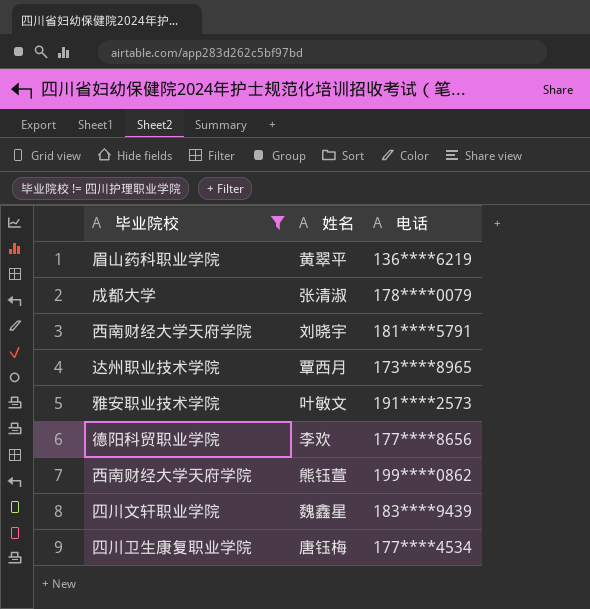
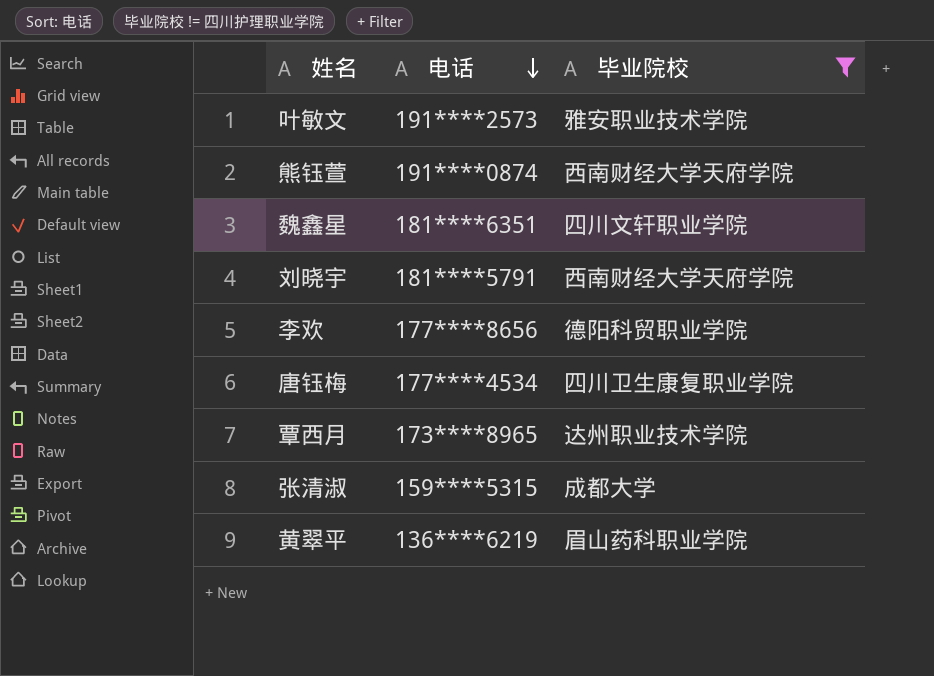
row order: none -> 电话 descending
column 毕业院校 | position: 1 -> 3
熊钰萱 | 电话: 199****0862 -> 191****0874
魏鑫星 | 电话: 183****9439 -> 181****6351
张清淑 | 电话: 178****0079 -> 159****5315

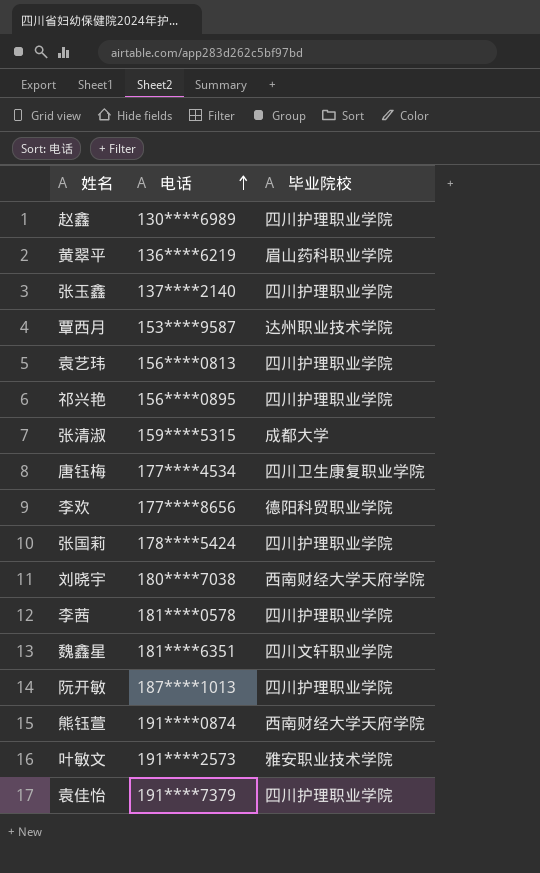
filter: 毕业院校 != 四川护理职业学院 -> none
row order: 电话 descending -> 电话 ascending
覃西月 | 电话: 173****8965 -> 153****9587
刘晓宇 | 电话: 181****5791 -> 180****7038

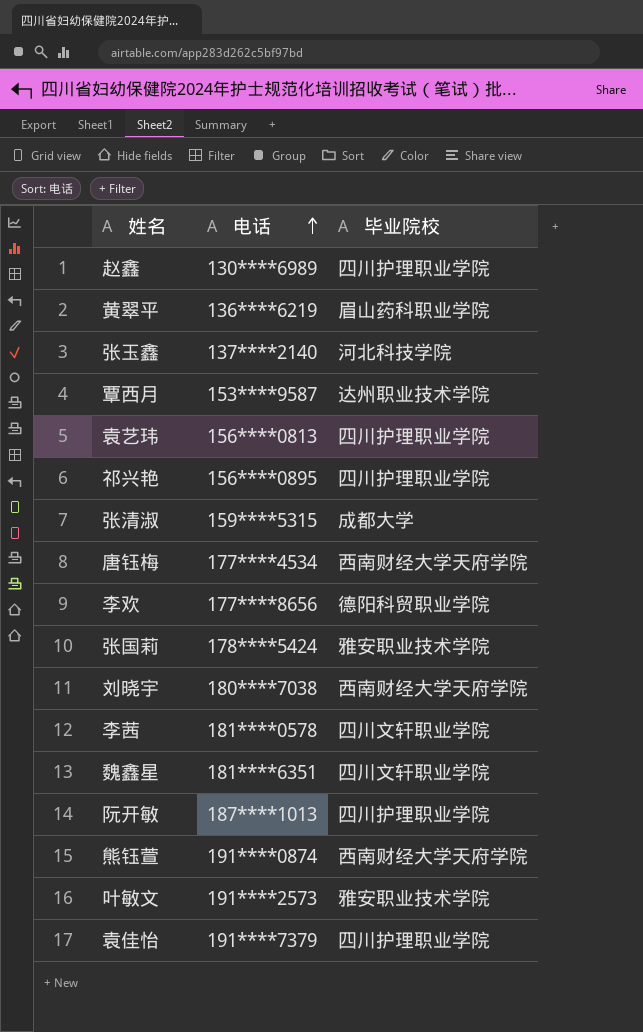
张玉鑫 | 毕业院校: 四川护理职业学院 -> 河北科技学院
唐钰梅 | 毕业院校: 四川卫生康复职业学院 -> 西南财经大学天府学院
张国莉 | 毕业院校: 四川护理职业学院 -> 雅安职业技术学院
李茜 | 毕业院校: 四川护理职业学院 -> 四川文轩职业学院

